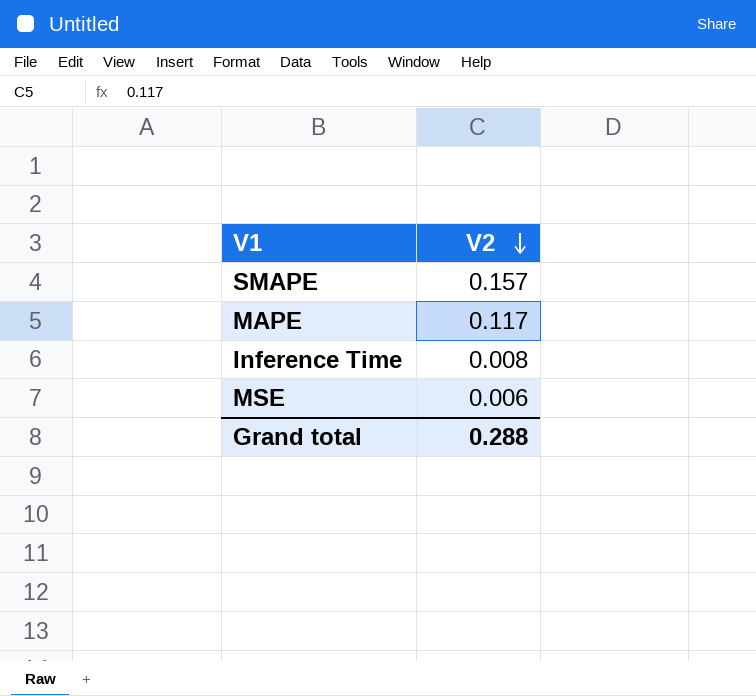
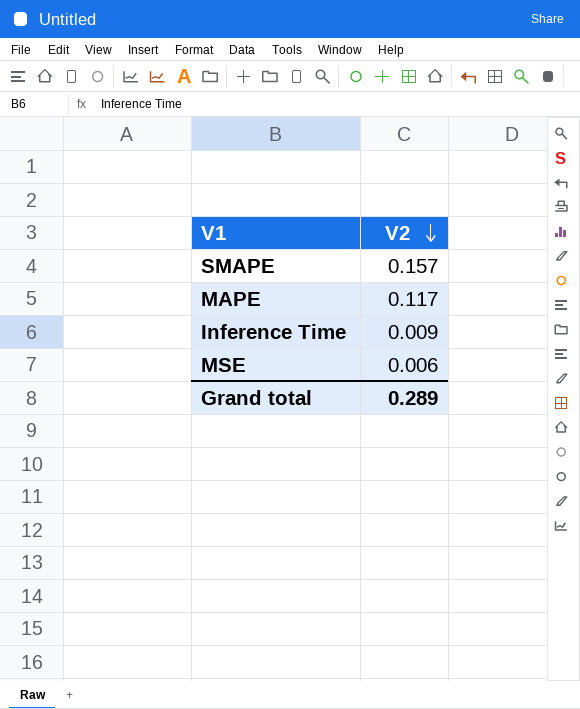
Inference Time | V2: 0.008 -> 0.009
Grand total | V2: 0.288 -> 0.289

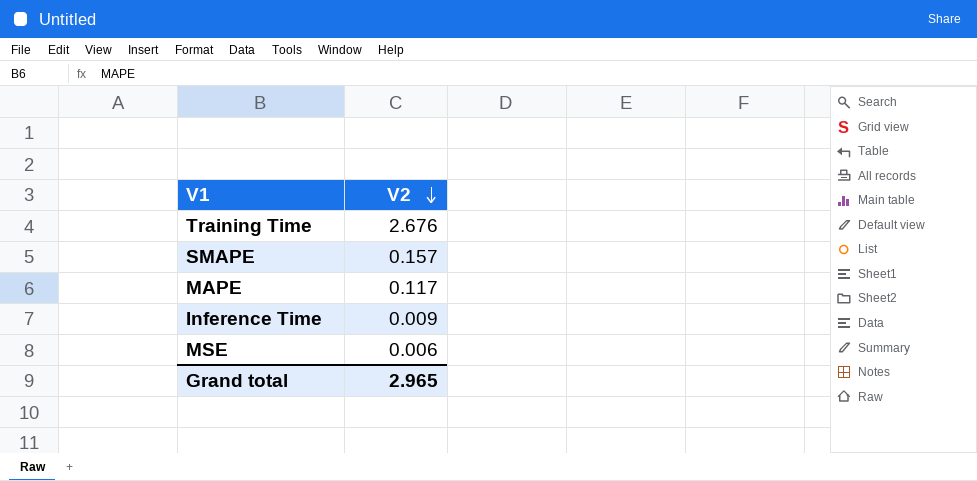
row Training Time: none -> 2.676
Grand total | V2: 0.289 -> 2.965

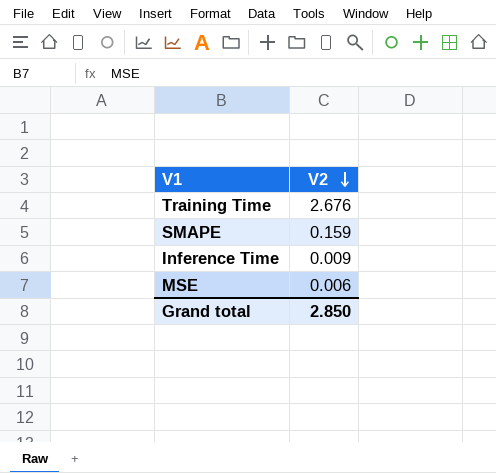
row MAPE: 0.117 -> none
SMAPE | V2: 0.157 -> 0.159
Grand total | V2: 2.965 -> 2.850

